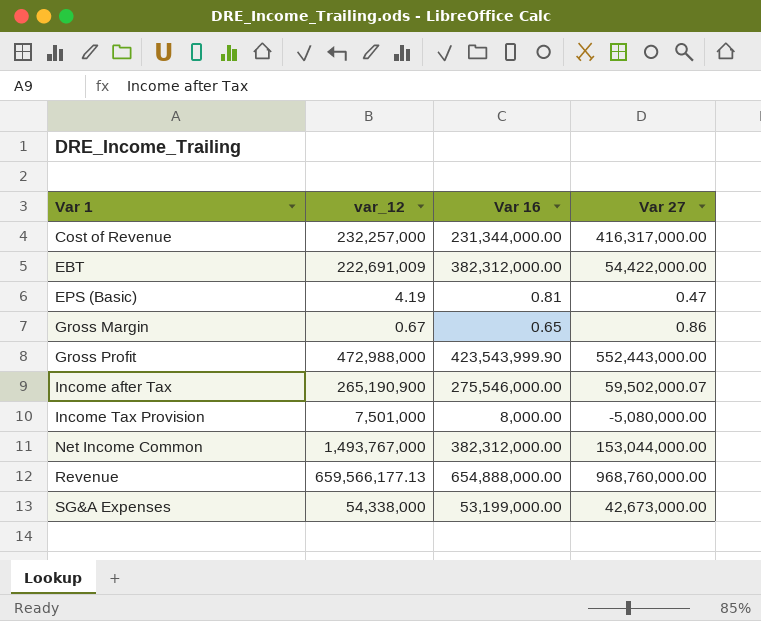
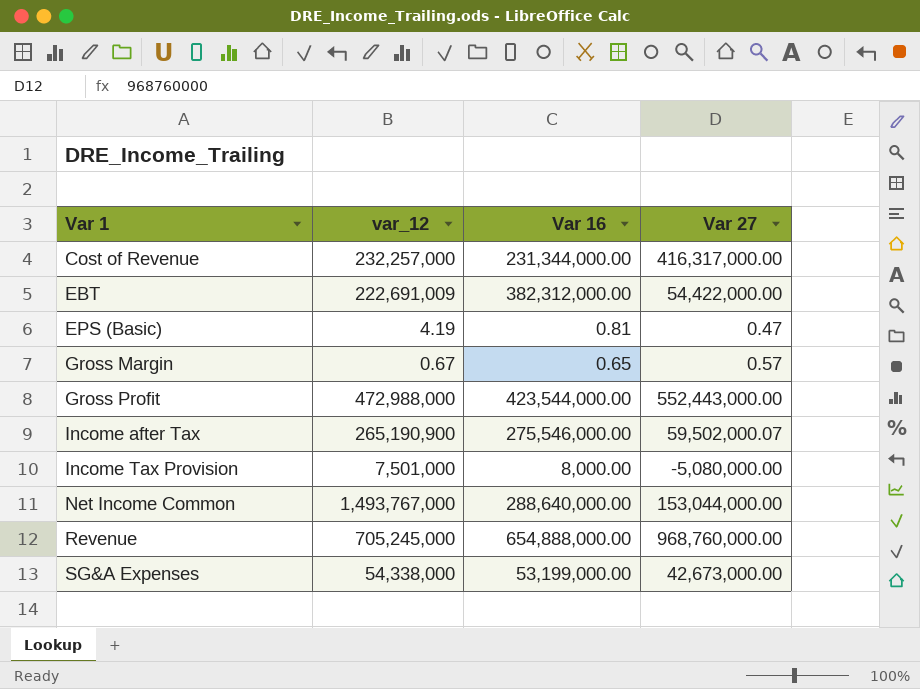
Gross Margin | Var 27: 0.86 -> 0.57
Gross Profit | Var 16: 423,543,999.90 -> 423,544,000.00
Net Income Common | Var 16: 382,312,000.00 -> 288,640,000.00
Revenue | var_12: 659,566,177.13 -> 705,245,000

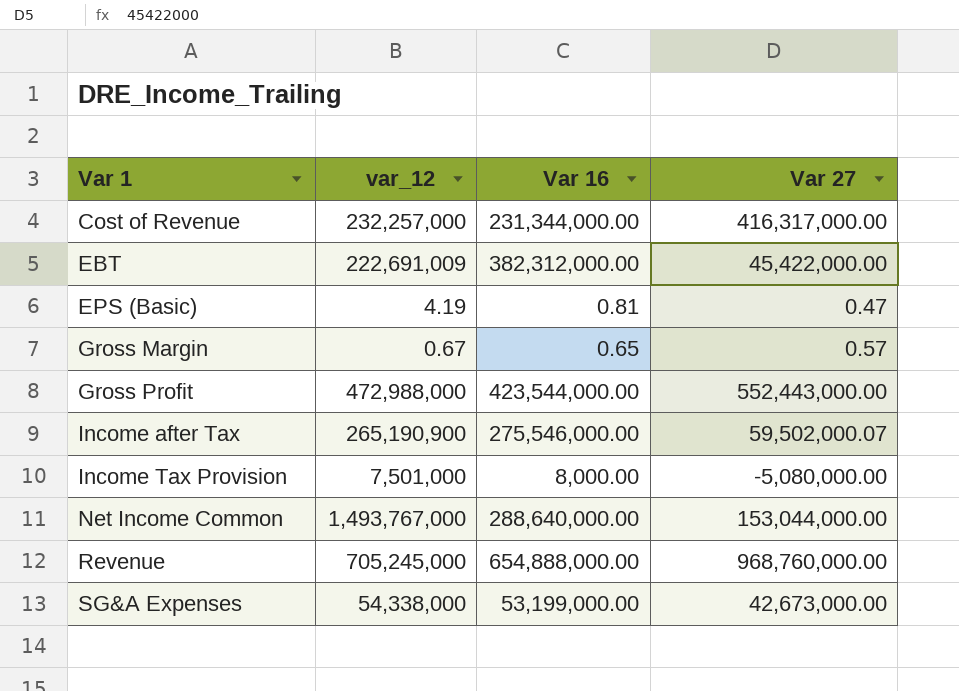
EBT | Var 27: 54,422,000.00 -> 45,422,000.00

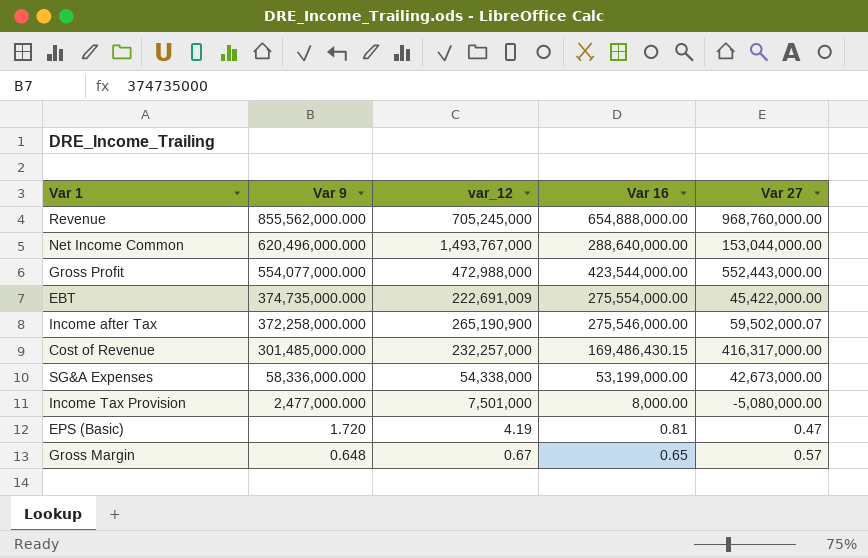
row order: Var 1 ascending -> Var 9 descending
column Var 9 | position: none -> 2
EBT | Var 16: 382,312,000.00 -> 275,554,000.00
Cost of Revenue | Var 16: 231,344,000.00 -> 169,486,430.15

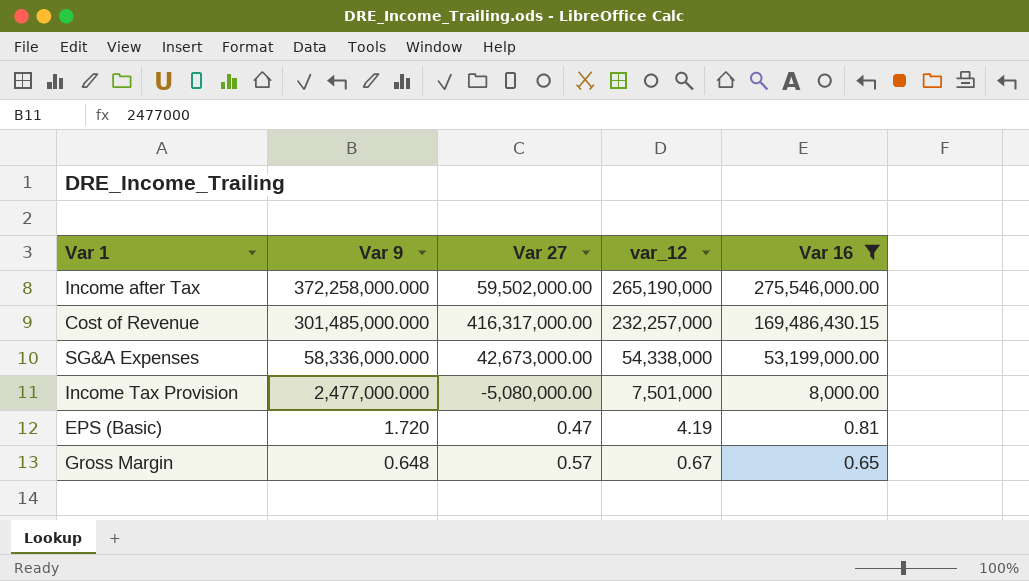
filter: none -> Var 16 <= 275,546,000.00
column Var 27 | position: 5 -> 3
Income after Tax | Var 27: 59,502,000.07 -> 59,502,000.00
Income after Tax | var_12: 265,190,900 -> 265,190,000

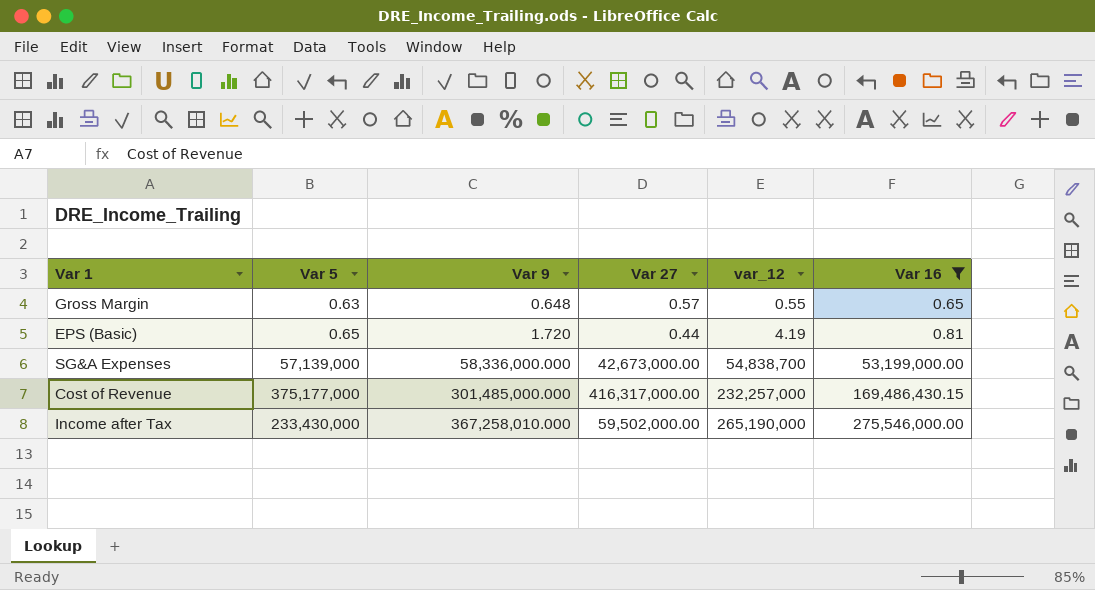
row order: Var 9 descending -> Var 9 ascending
column Var 5 | position: none -> 2
row Income Tax Provision: 2,477,000.000 | -5,080,000.00 | 7,501,000 | 8,000.00 -> none
Gross Margin | var_12: 0.67 -> 0.55
EPS (Basic) | Var 27: 0.47 -> 0.44
SG&A Expenses | var_12: 54,338,000 -> 54,838,700
Income after Tax | Var 9: 372,258,000.000 -> 367,258,010.000

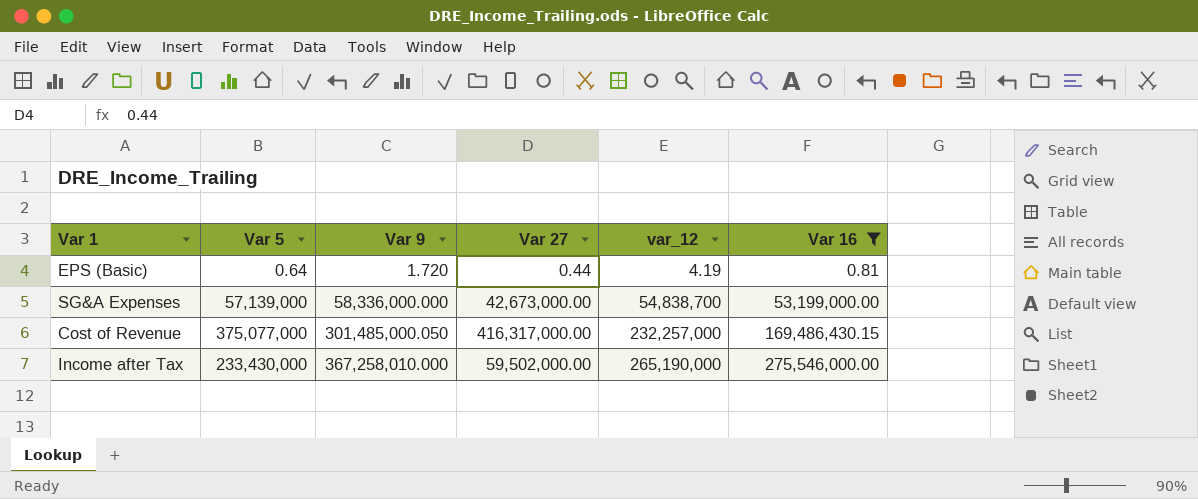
row Gross Margin: 0.63 | 0.648 | 0.57 | 0.55 | 0.65 -> none
EPS (Basic) | Var 5: 0.65 -> 0.64
Cost of Revenue | Var 5: 375,177,000 -> 375,077,000
Cost of Revenue | Var 9: 301,485,000.000 -> 301,485,000.050

